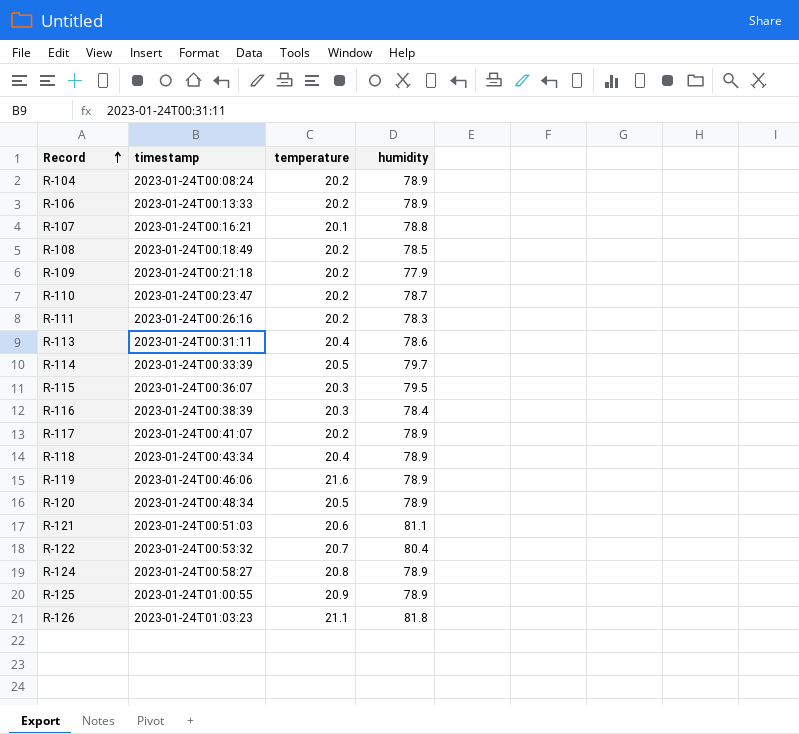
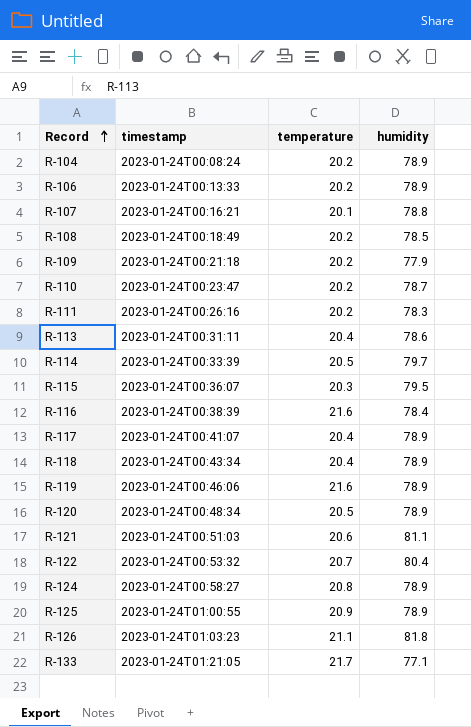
R-116 | temperature: 20.3 -> 21.6
R-117 | temperature: 20.2 -> 20.4
row R-133: none -> 2023-01-24T01:21:05 | 21.7 | 77.1

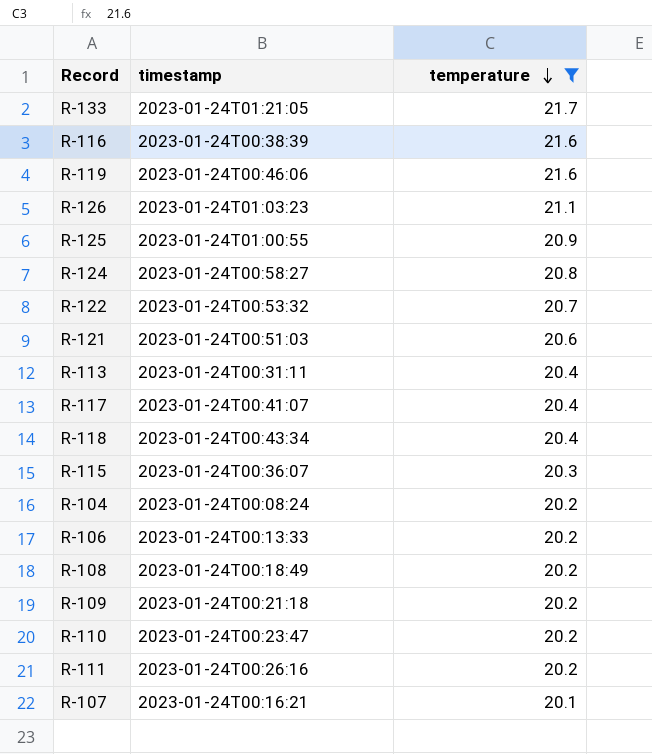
filter: none -> temperature != 20.5
row order: Record ascending -> temperature descending
column humidity | position: 4 -> none

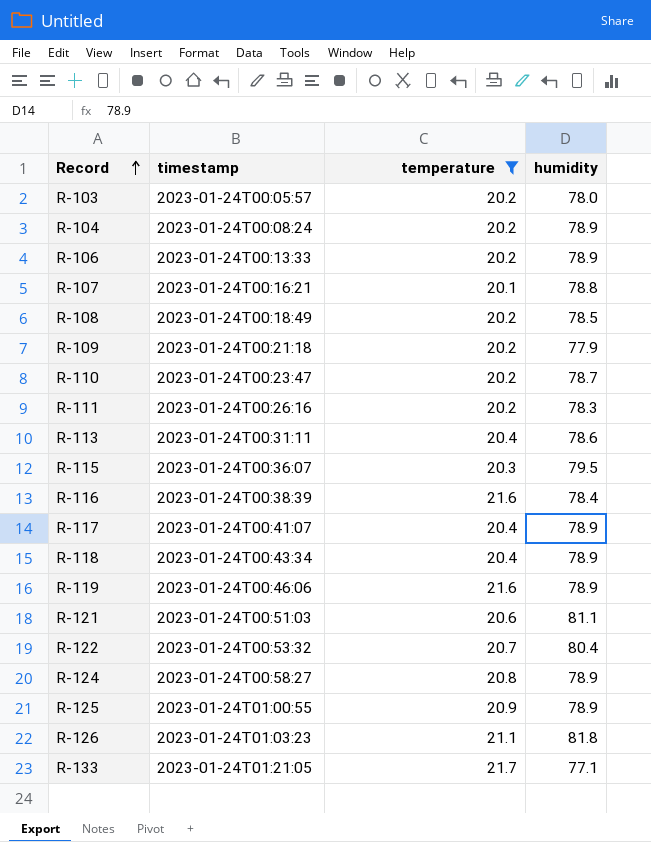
row order: temperature descending -> Record ascending
column humidity | position: none -> 4
row R-103: none -> 2023-01-24T00:05:57 | 20.2 | 78.0

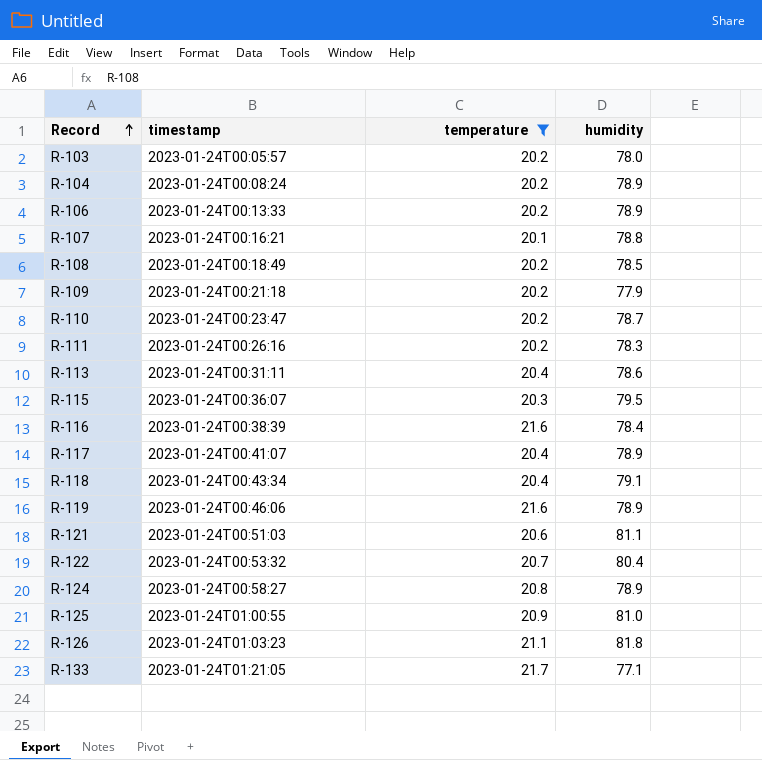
R-118 | humidity: 78.9 -> 79.1
R-125 | humidity: 78.9 -> 81.0

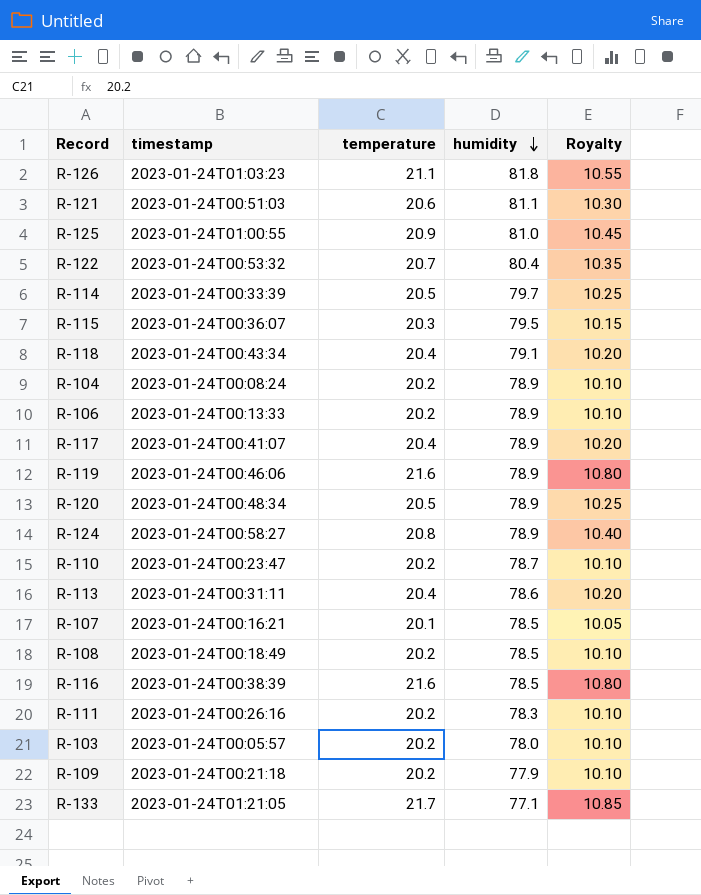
filter: temperature != 20.5 -> none
row order: Record ascending -> humidity descending
column Royalty | formula: none -> [temperature] * 0.5
R-107 | humidity: 78.8 -> 78.5
R-116 | humidity: 78.4 -> 78.5

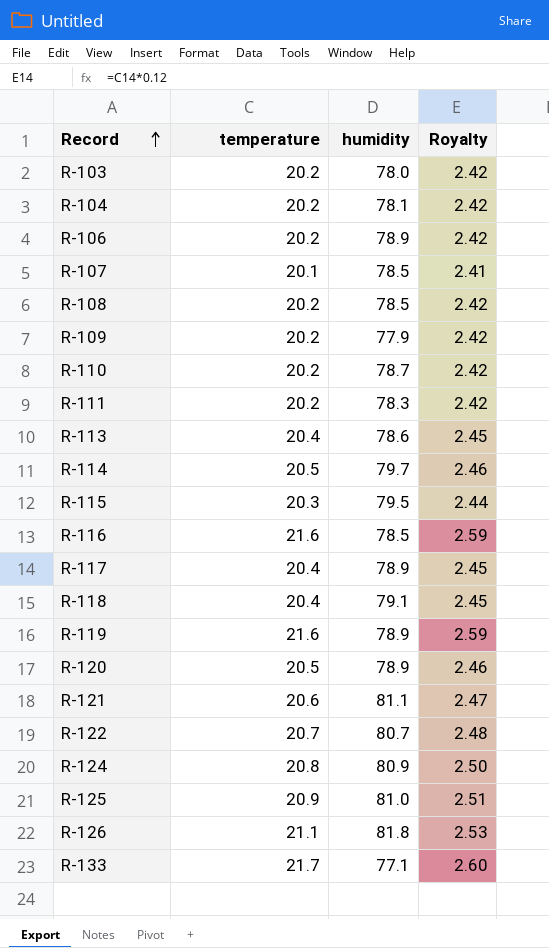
row order: humidity descending -> Record ascending
column timestamp | position: 2 -> none
column Royalty | formula: [temperature] * 0.5 -> [temperature] * 0.12
R-104 | humidity: 78.9 -> 78.1
R-122 | humidity: 80.4 -> 80.7
R-124 | humidity: 78.9 -> 80.9

